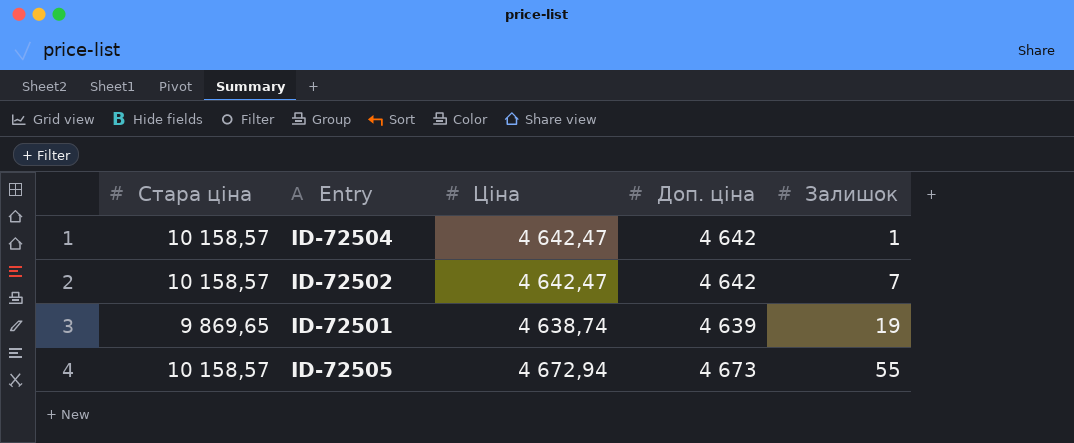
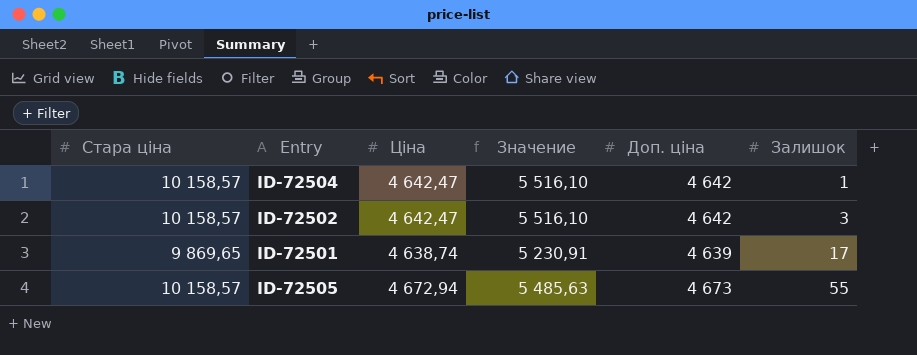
column Значение | formula: none -> [Стара ціна] - [Ціна]
ID-72502 | Залишок: 7 -> 3
ID-72501 | Залишок: 19 -> 17

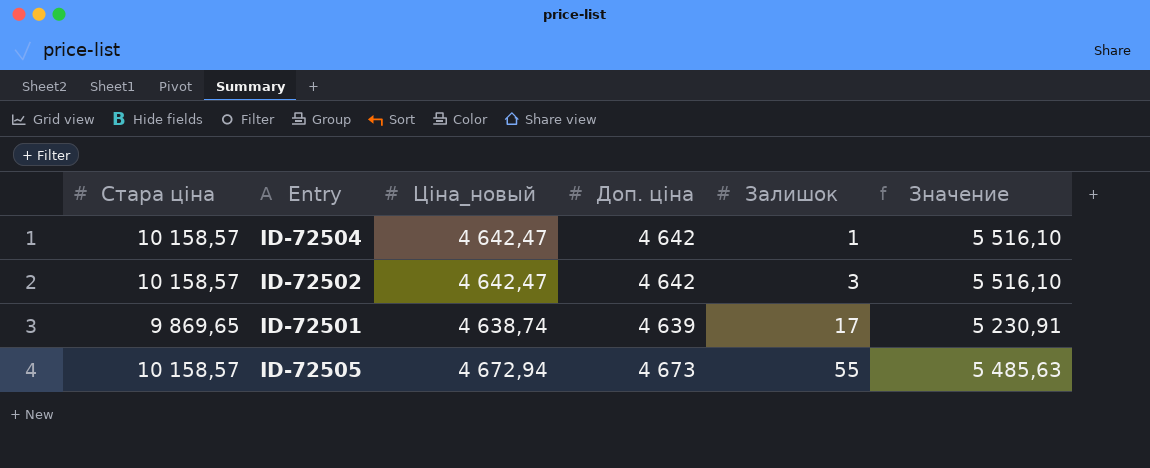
column name: Ціна -> Ціна_новый
column Значение | position: 4 -> 6

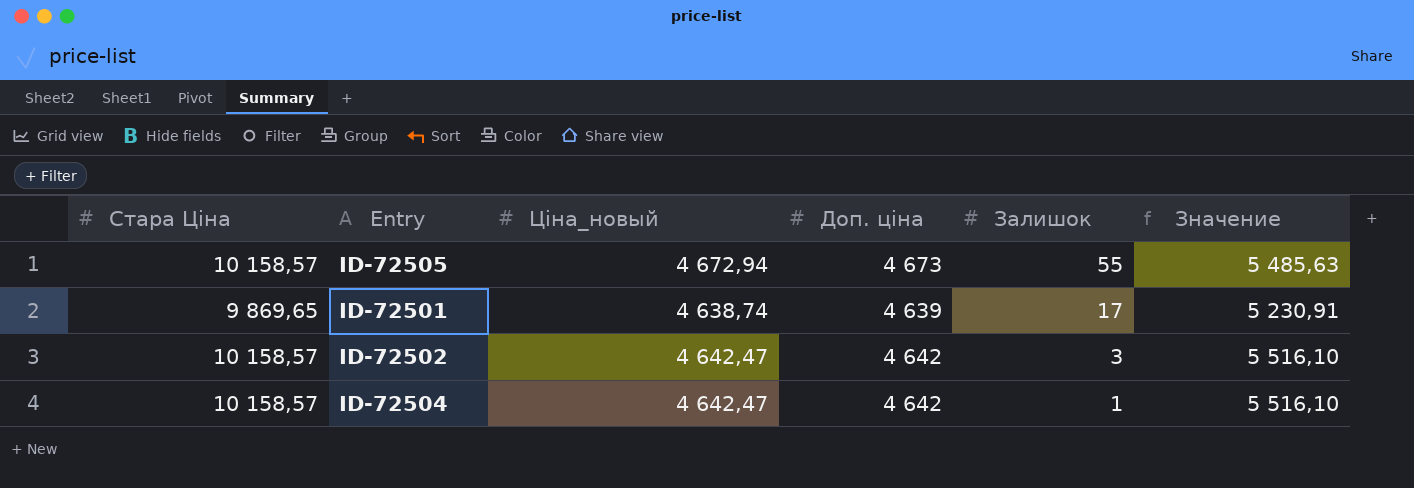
row order: Залишок ascending -> Залишок descending
column name: Стара ціна -> Стара Ціна

